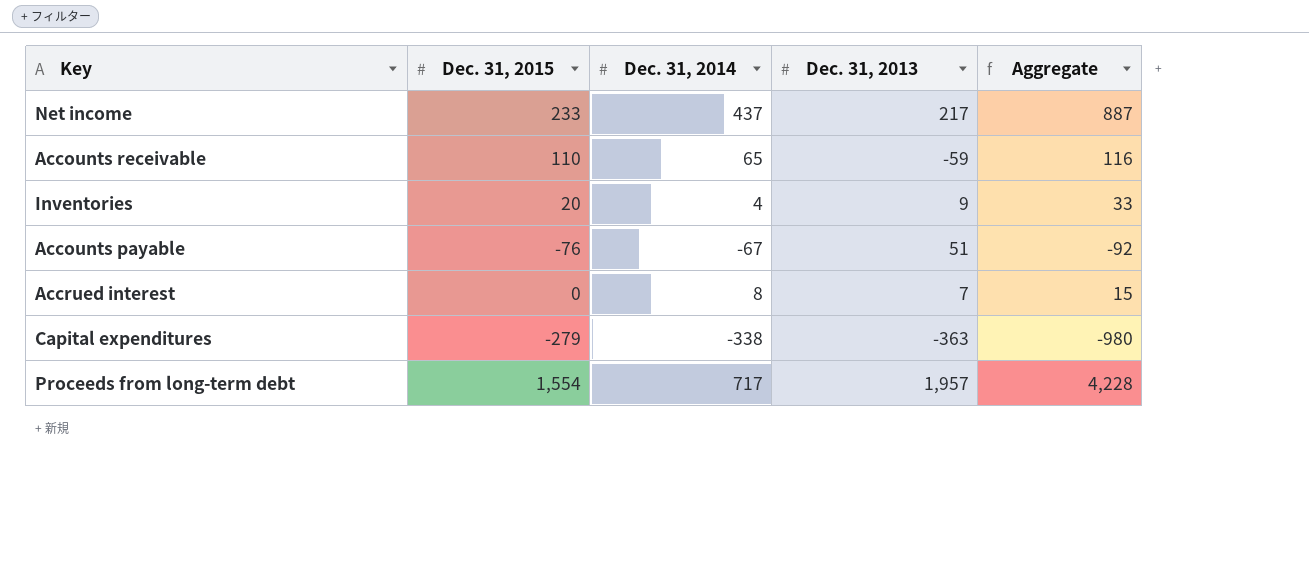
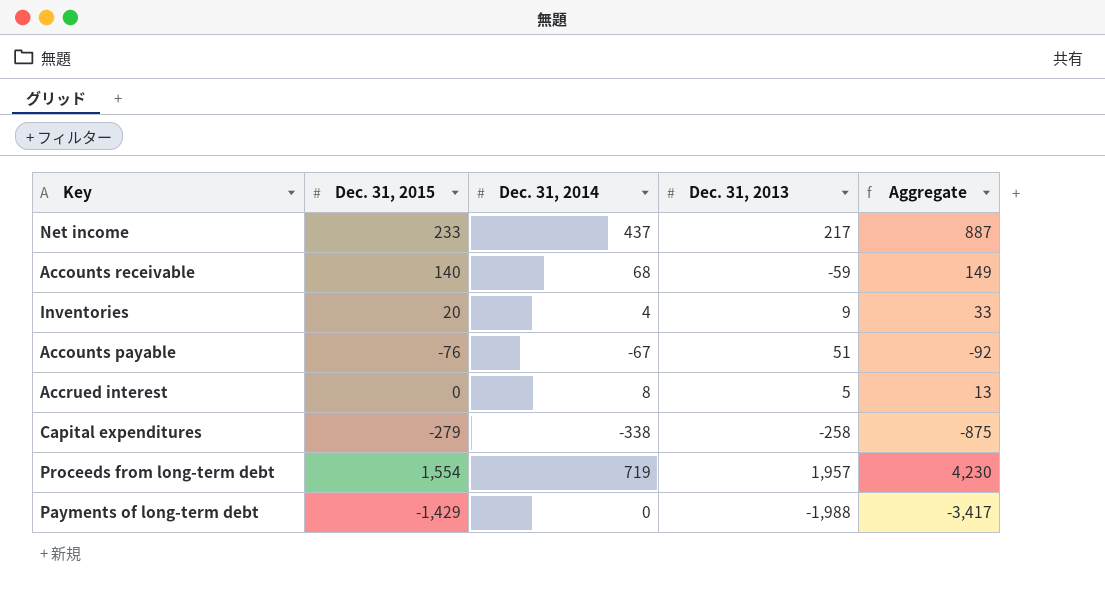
Accounts receivable | Dec. 31, 2015: 110 -> 140
Accounts receivable | Dec. 31, 2014: 65 -> 68
Accounts receivable | Aggregate: 116 -> 149
Accrued interest | Dec. 31, 2013: 7 -> 5
Accrued interest | Aggregate: 15 -> 13
Capital expenditures | Dec. 31, 2013: -363 -> -258
Capital expenditures | Aggregate: -980 -> -875
Proceeds from long-term debt | Dec. 31, 2014: 717 -> 719
Proceeds from long-term debt | Aggregate: 4,228 -> 4,230
row Payments of long-term debt: none -> -1,429 | 0 | -1,988 | -3,417

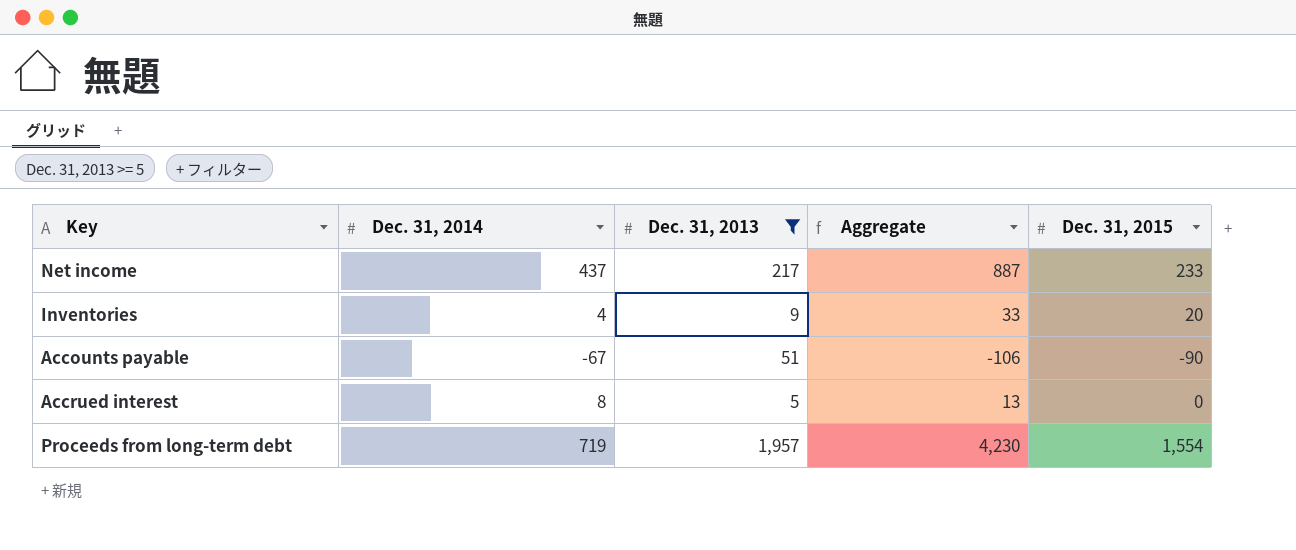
filter: none -> Dec. 31, 2013 >= 5
column Dec. 31, 2015 | position: 2 -> 5
Accounts payable | Aggregate: -92 -> -106
Accounts payable | Dec. 31, 2015: -76 -> -90

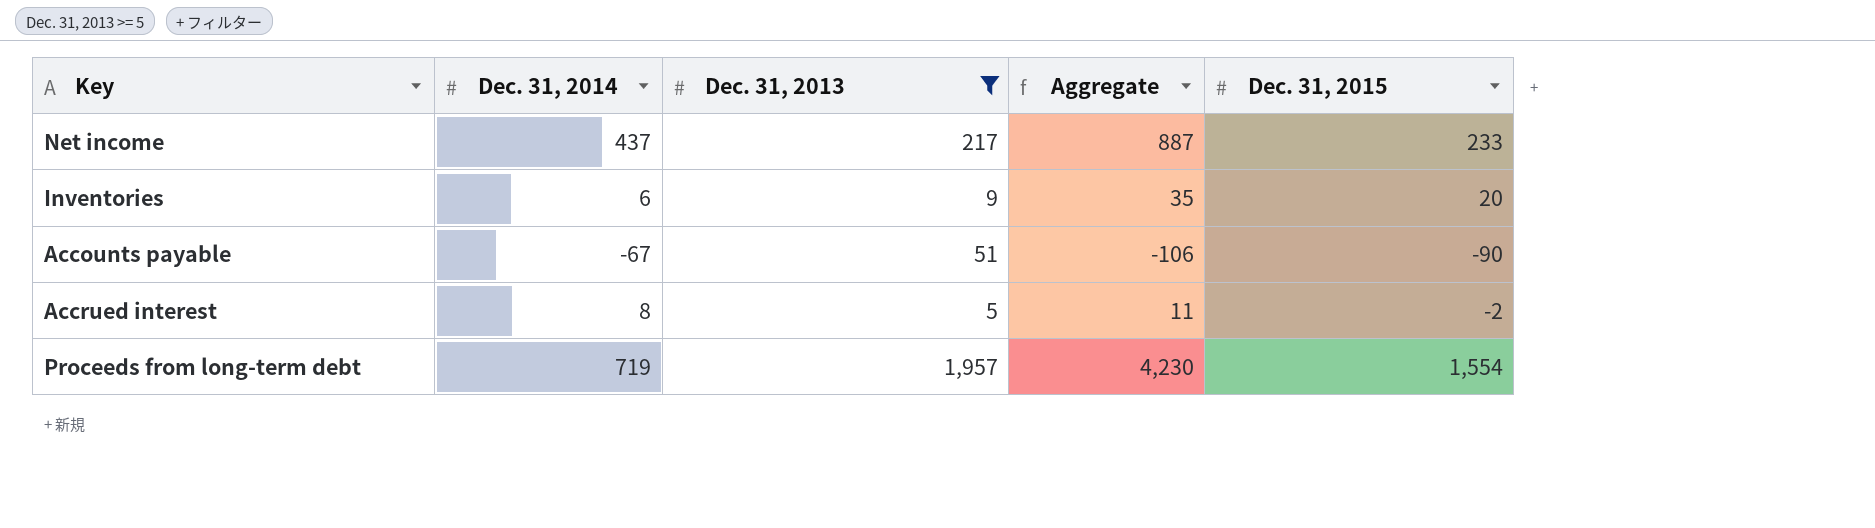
Inventories | Dec. 31, 2014: 4 -> 6
Inventories | Aggregate: 33 -> 35
Accrued interest | Aggregate: 13 -> 11
Accrued interest | Dec. 31, 2015: 0 -> -2

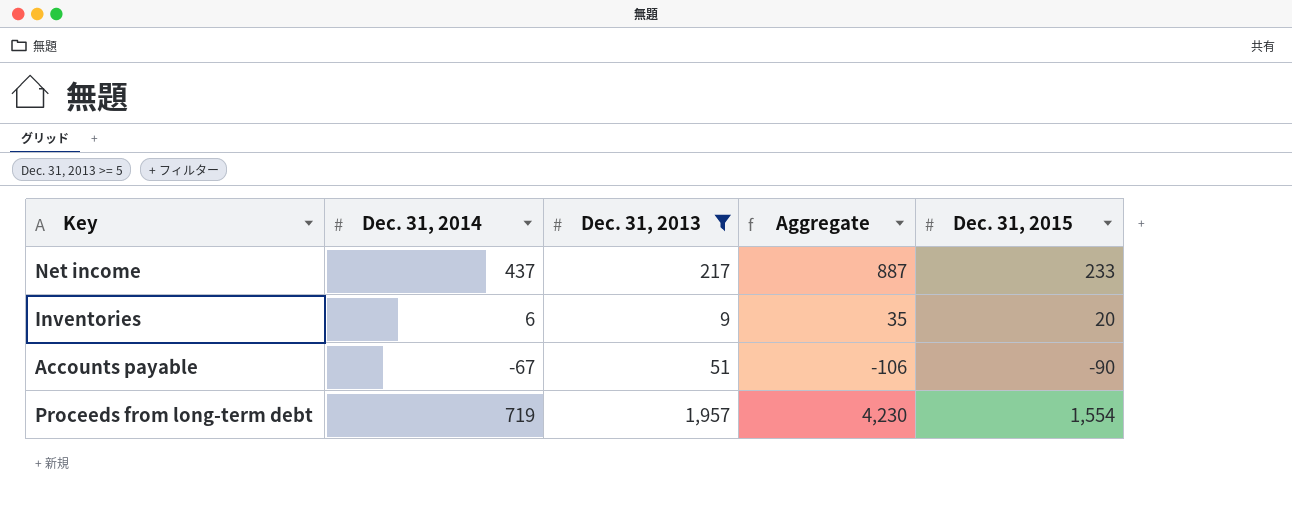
row Accrued interest: 8 | 5 | 11 | -2 -> none

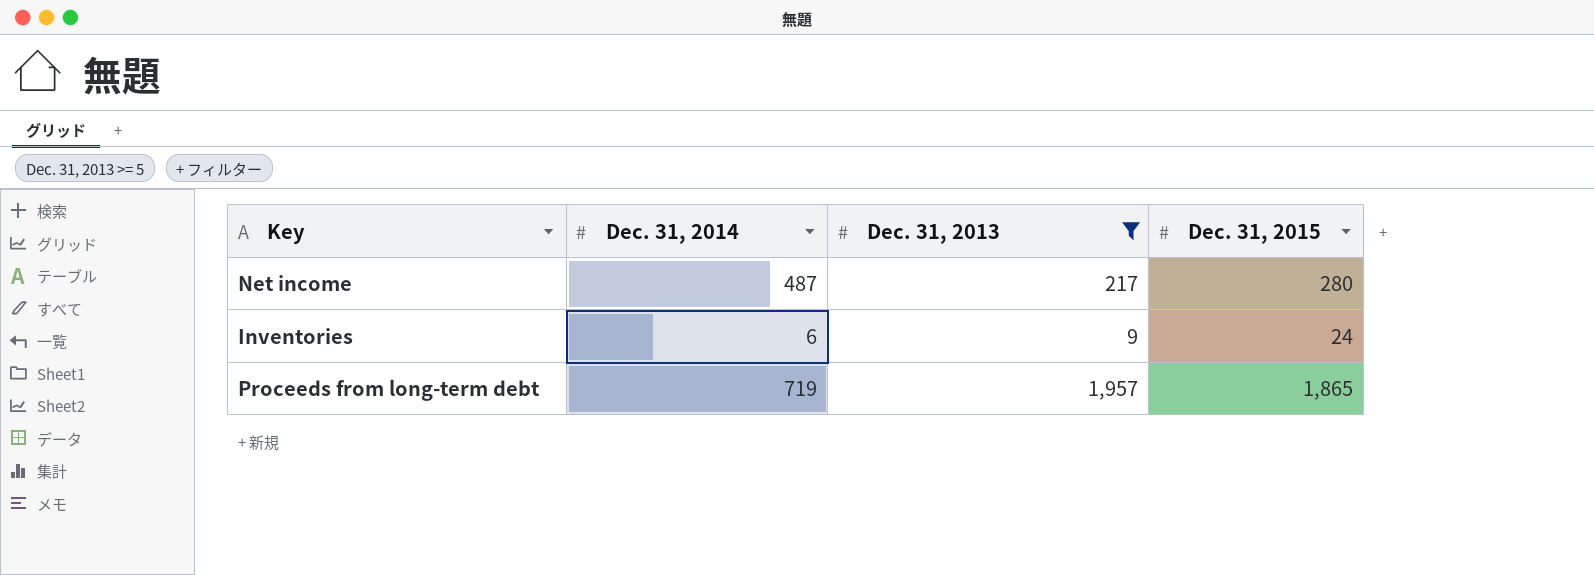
column Aggregate | formula: [Dec. 31, 2014] + [Dec. 31, 2013] + [Dec. 31, 2015] -> none
row Accounts payable: -67 | 51 | -106 | -90 -> none
Net income | Dec. 31, 2014: 437 -> 487
Net income | Dec. 31, 2015: 233 -> 280
Inventories | Dec. 31, 2015: 20 -> 24
Proceeds from long-term debt | Dec. 31, 2015: 1,554 -> 1,865

